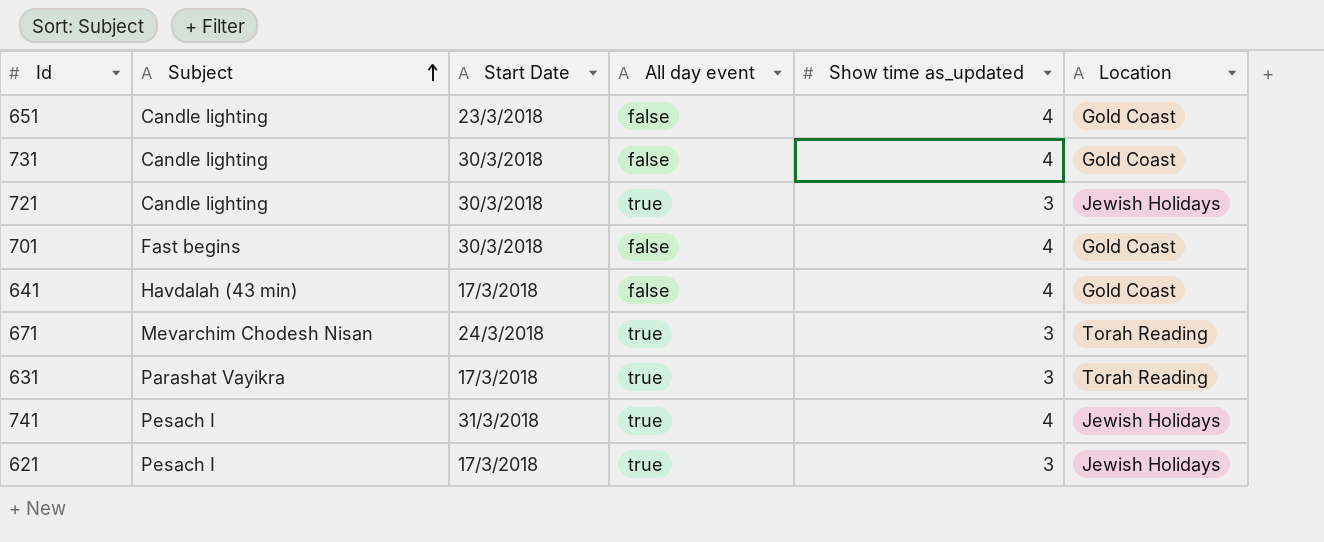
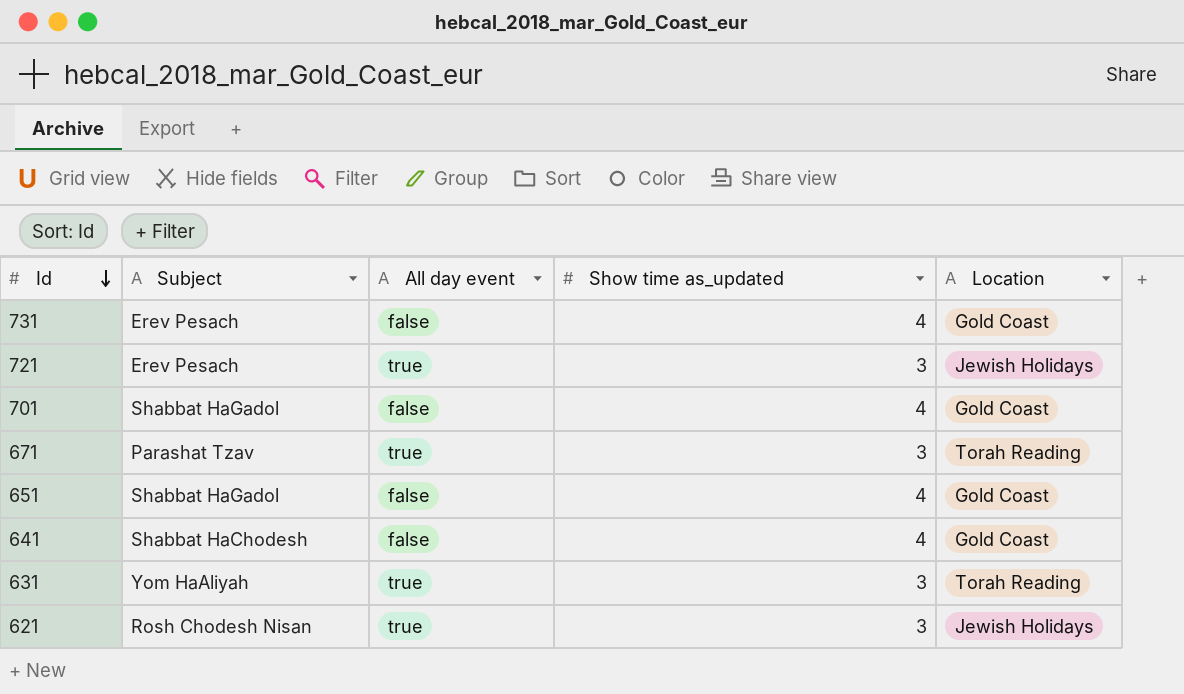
row order: Subject ascending -> Id descending
column Start Date | position: 3 -> none
row 741: Pesach I | 31/3/2018 | true | 4 | Jewish Holidays -> none
731 | Subject: Candle lighting -> Erev Pesach
721 | Subject: Candle lighting -> Erev Pesach
701 | Subject: Fast begins -> Shabbat HaGadol
671 | Subject: Mevarchim Chodesh Nisan -> Parashat Tzav
651 | Subject: Candle lighting -> Shabbat HaGadol
641 | Subject: Havdalah (43 min) -> Shabbat HaChodesh
631 | Subject: Parashat Vayikra -> Yom HaAliyah
621 | Subject: Pesach I -> Rosh Chodesh Nisan

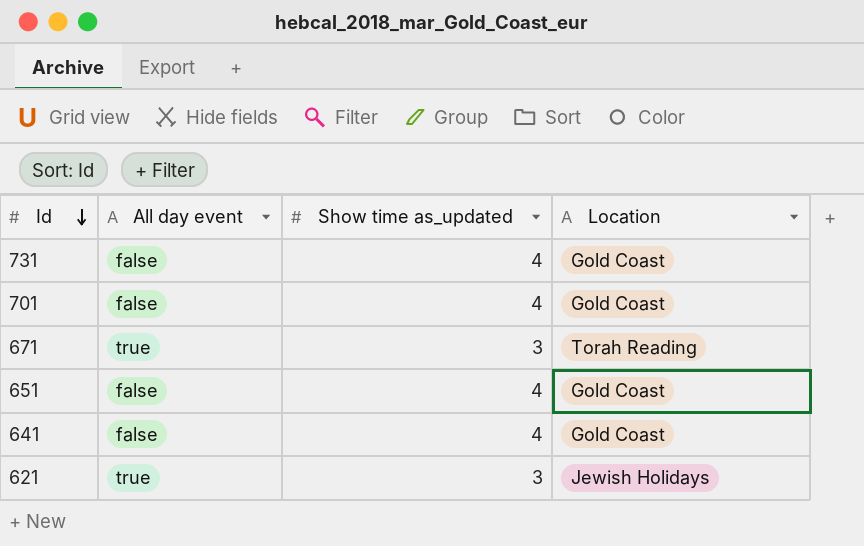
column Subject | position: 2 -> none
row 721: Erev Pesach | true | 3 | Jewish Holidays -> none
row 631: Yom HaAliyah | true | 3 | Torah Reading -> none

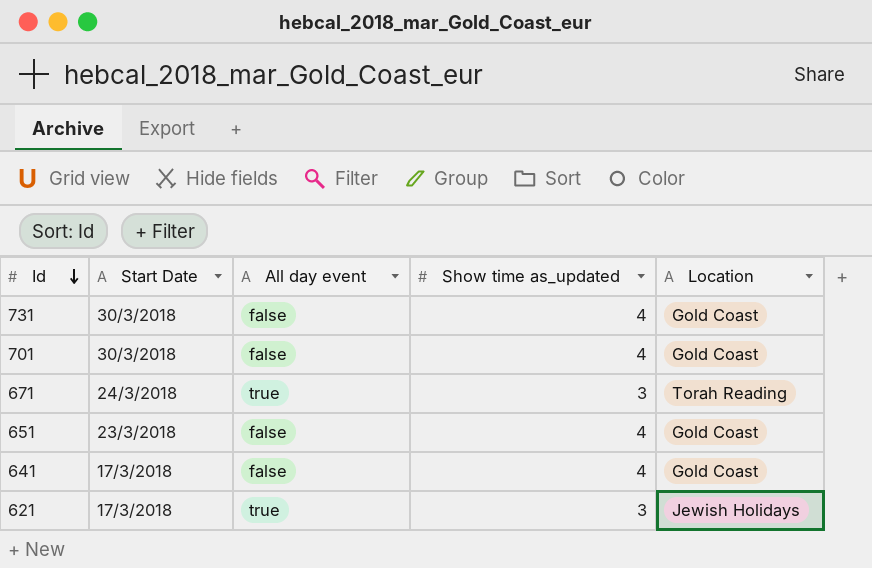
column Start Date | position: none -> 2

